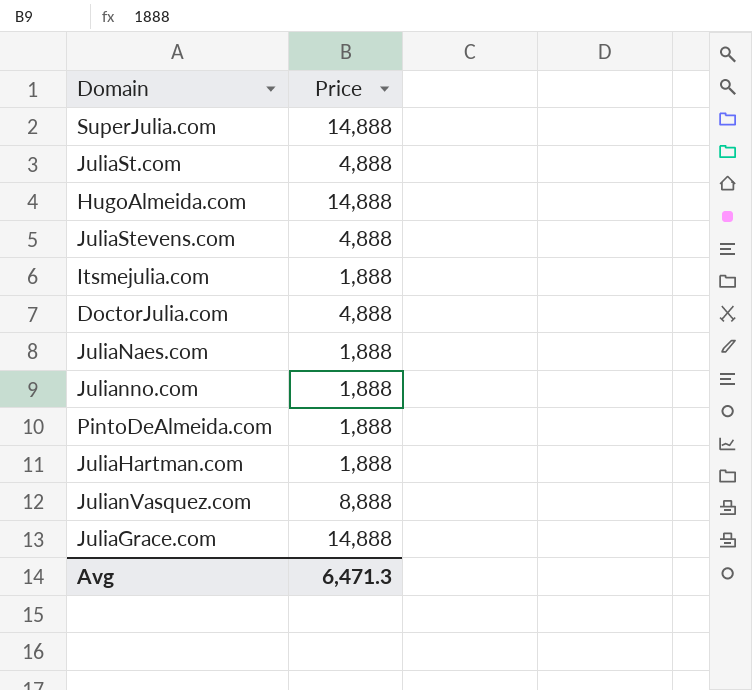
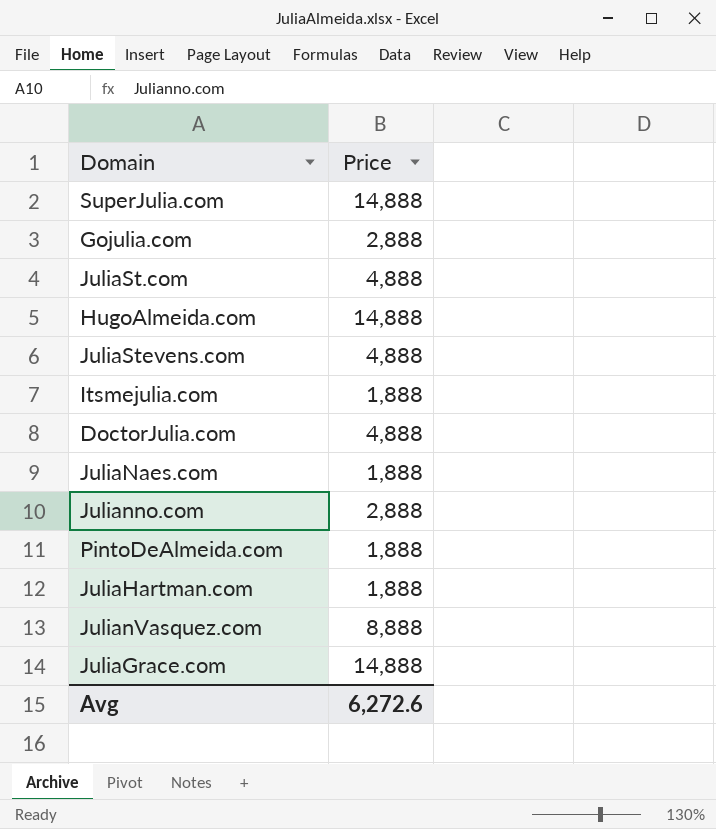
row Gojulia.com: none -> 2,888
Julianno.com | Price: 1,888 -> 2,888
Avg | Price: 6,471.3 -> 6,272.6

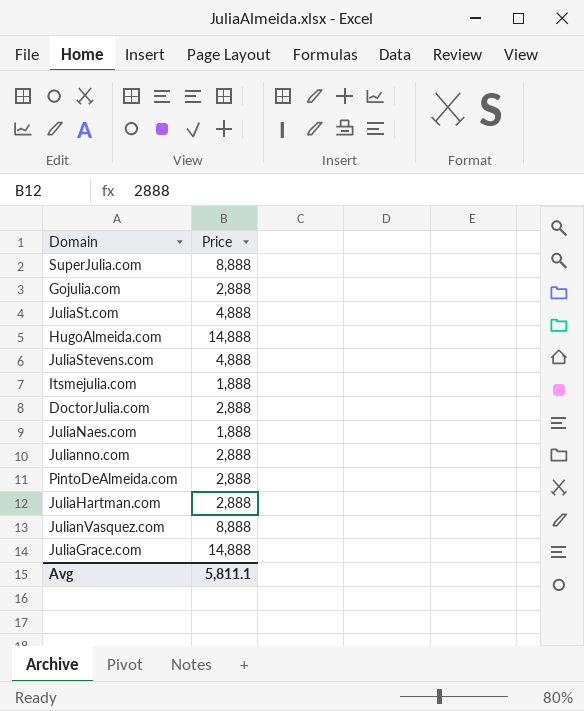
SuperJulia.com | Price: 14,888 -> 8,888
DoctorJulia.com | Price: 4,888 -> 2,888
PintoDeAlmeida.com | Price: 1,888 -> 2,888
JuliaHartman.com | Price: 1,888 -> 2,888
Avg | Price: 6,272.6 -> 5,811.1

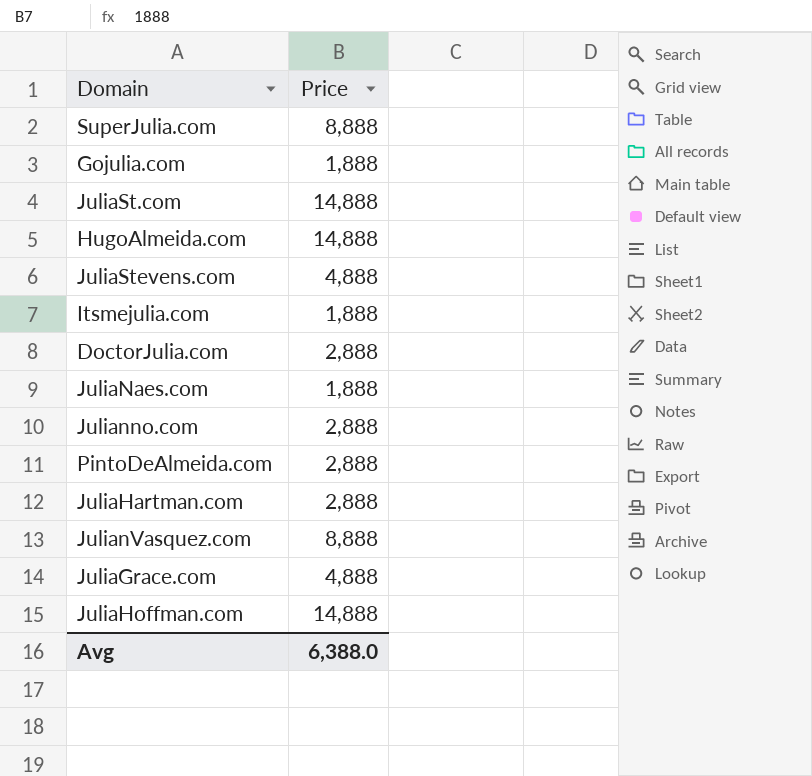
Gojulia.com | Price: 2,888 -> 1,888
JuliaSt.com | Price: 4,888 -> 14,888
JuliaGrace.com | Price: 14,888 -> 4,888
row JuliaHoffman.com: none -> 14,888
Avg | Price: 5,811.1 -> 6,388.0

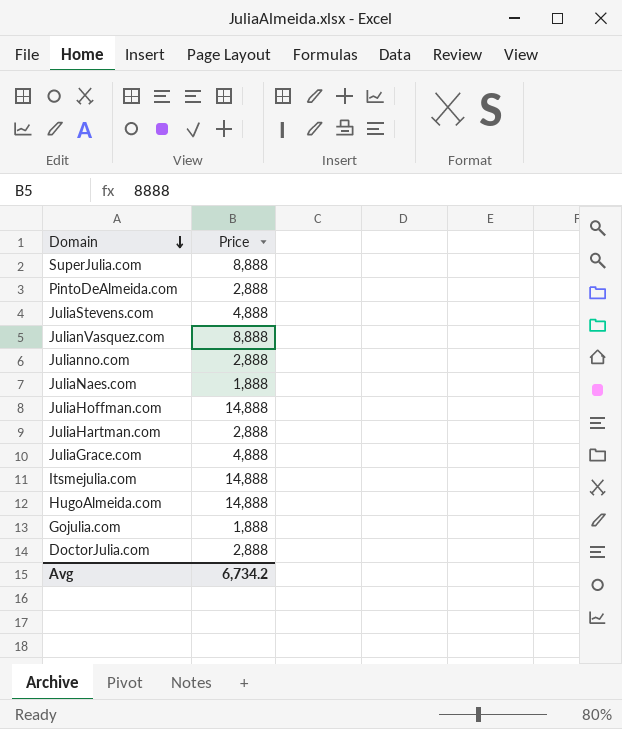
row order: none -> Domain descending
row JuliaSt.com: 14,888 -> none
Itsmejulia.com | Price: 1,888 -> 14,888
Avg | Price: 6,388.0 -> 6,734.2

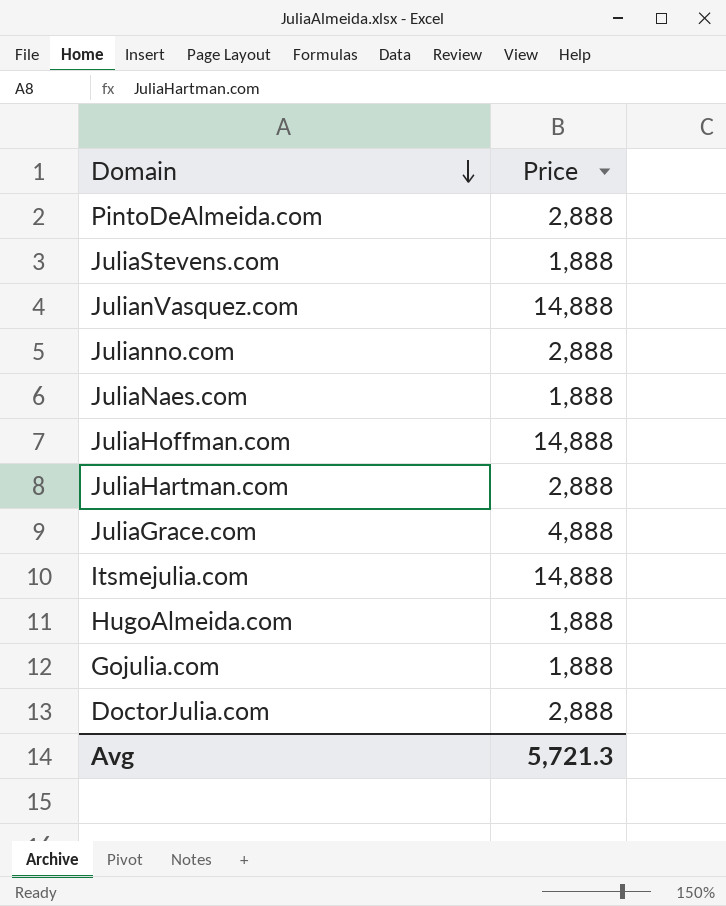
row SuperJulia.com: 8,888 -> none
JuliaStevens.com | Price: 4,888 -> 1,888
JulianVasquez.com | Price: 8,888 -> 14,888
HugoAlmeida.com | Price: 14,888 -> 1,888
Avg | Price: 6,734.2 -> 5,721.3

